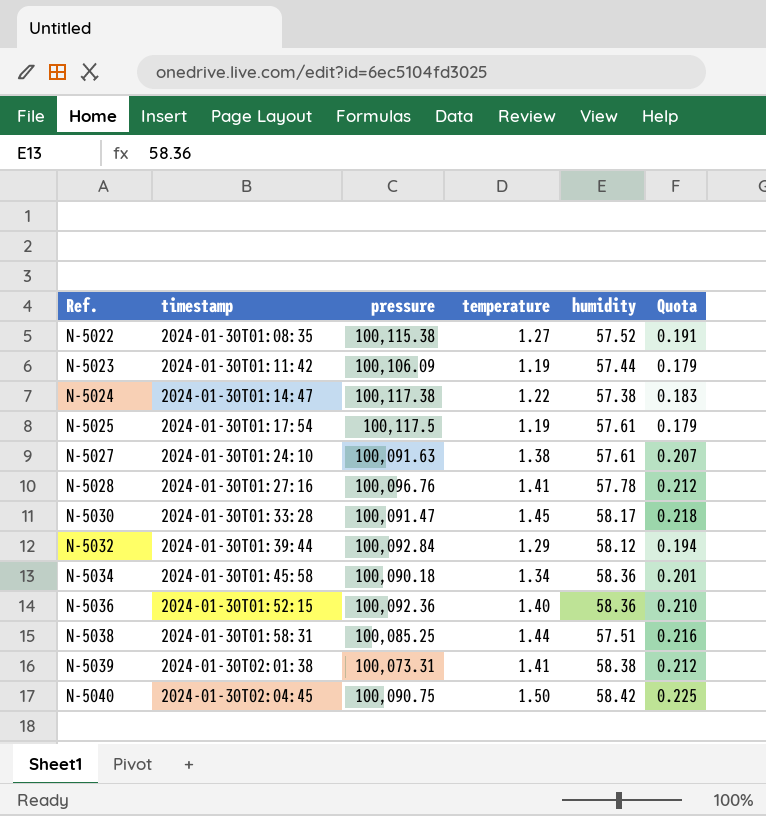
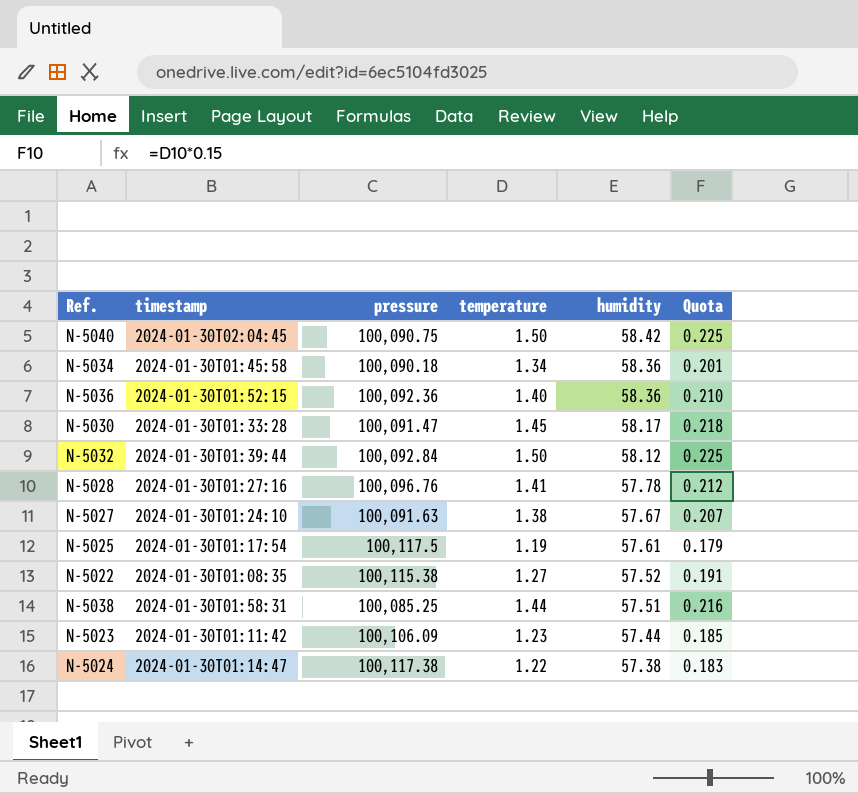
row order: Ref. ascending -> humidity descending
row N-5039: 2024-01-30T02:01:38 | 100,073.31 | 1.41 | 58.38 | 0.212 -> none
N-5032 | temperature: 1.29 -> 1.50
N-5032 | Quota: 0.194 -> 0.225
N-5027 | humidity: 57.61 -> 57.67
N-5023 | temperature: 1.19 -> 1.23
N-5023 | Quota: 0.179 -> 0.185

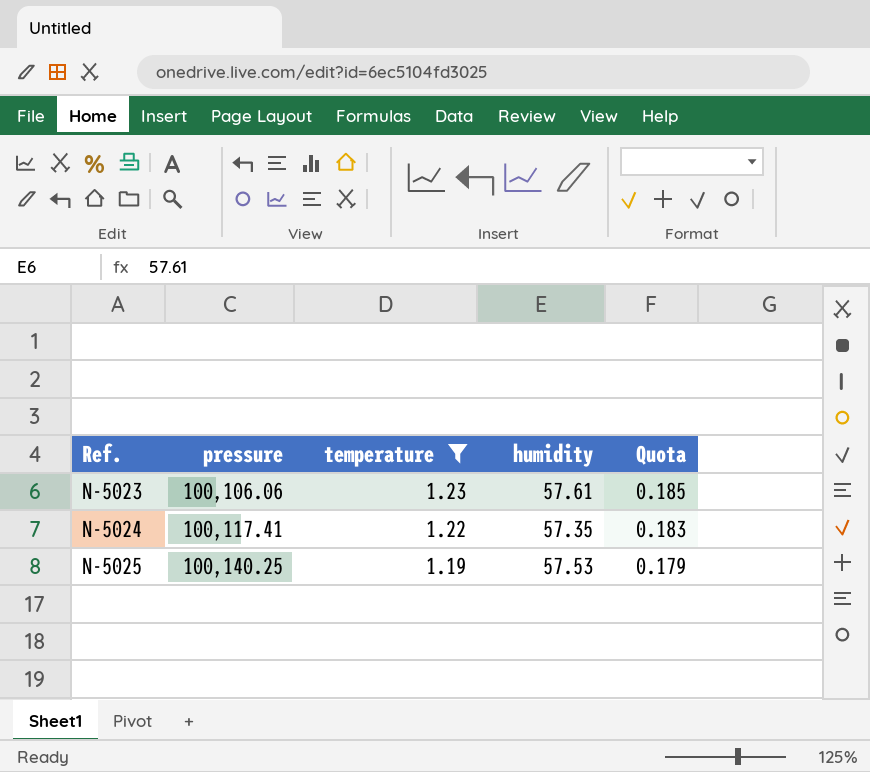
filter: none -> temperature <= 1.23
row order: humidity descending -> Ref. ascending
column timestamp | position: 2 -> none
N-5023 | pressure: 100,106.09 -> 100,106.06
N-5023 | humidity: 57.44 -> 57.61
N-5024 | pressure: 100,117.38 -> 100,117.41
N-5024 | humidity: 57.38 -> 57.35
N-5025 | pressure: 100,117.5 -> 100,140.25
N-5025 | humidity: 57.61 -> 57.53

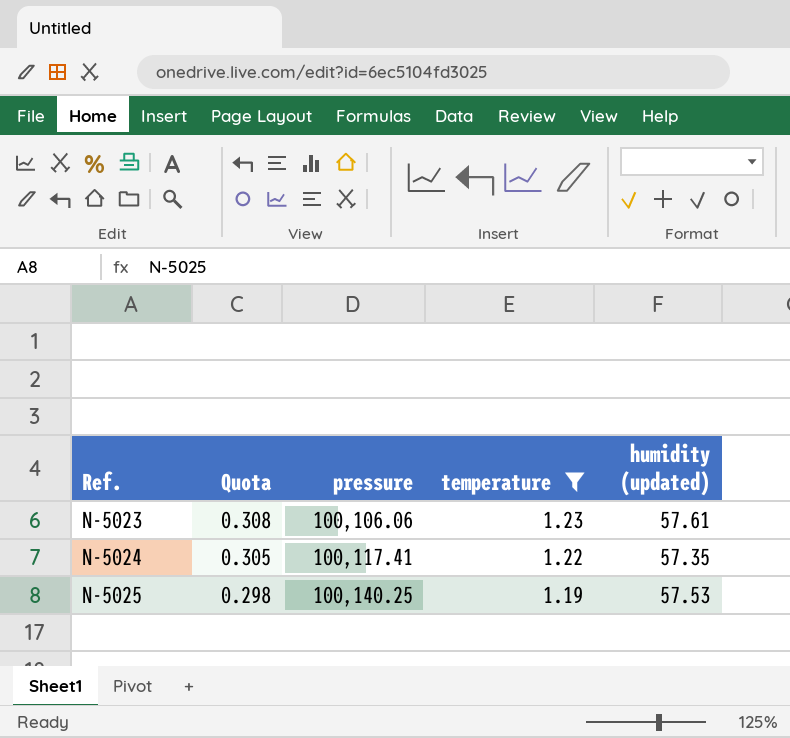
column Quota | formula: [temperature] * 0.15 -> [temperature] * 0.25
column Quota | position: 5 -> 2
column name: humidity -> humidity (updated)

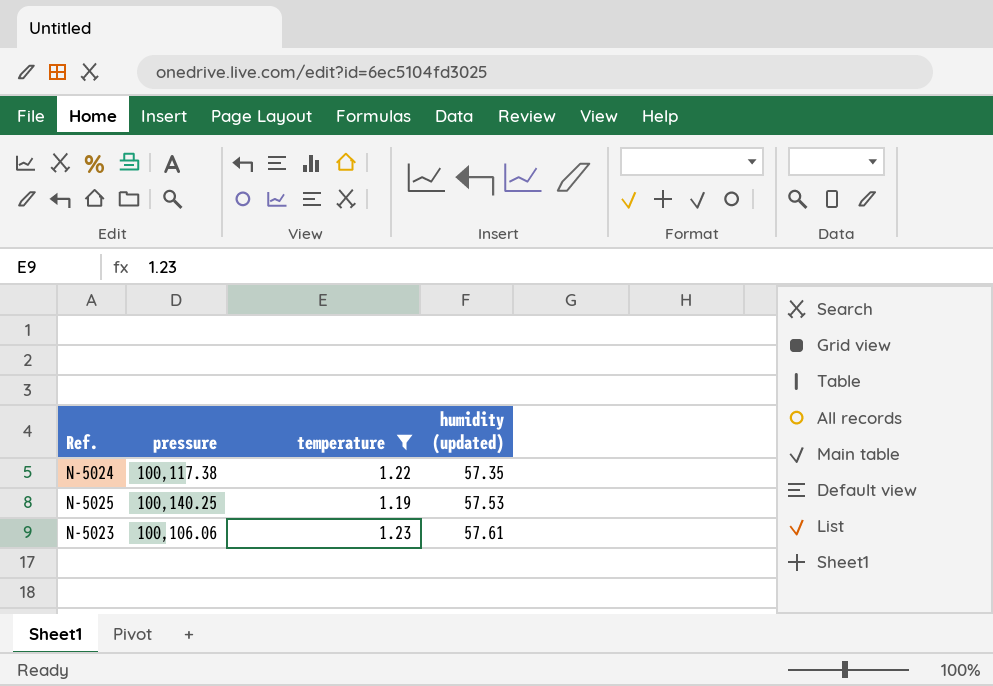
row order: Ref. ascending -> humidity (updated) ascending
column Quota | formula: [temperature] * 0.25 -> none
N-5024 | pressure: 100,117.41 -> 100,117.38

